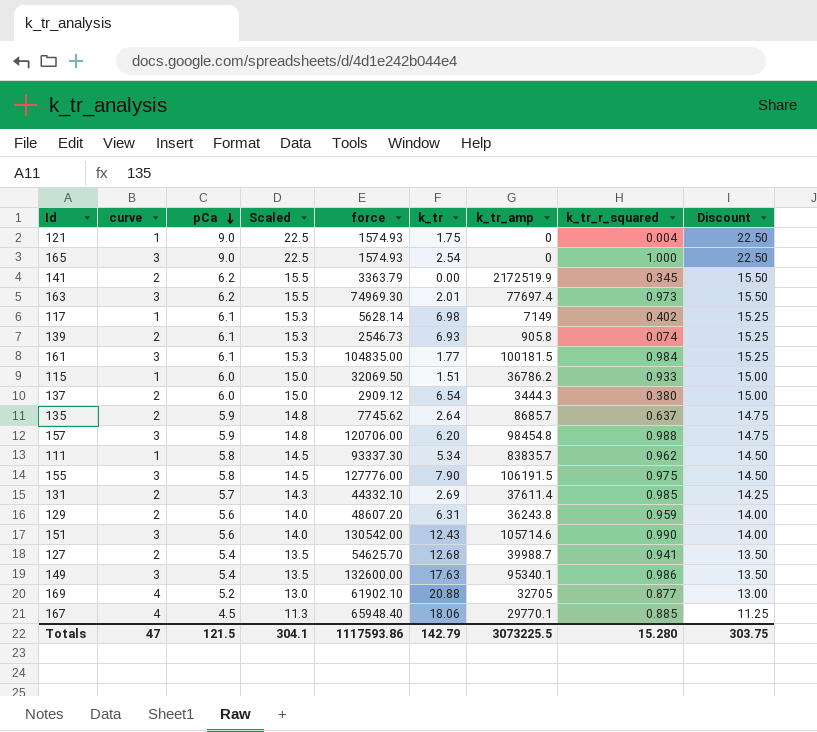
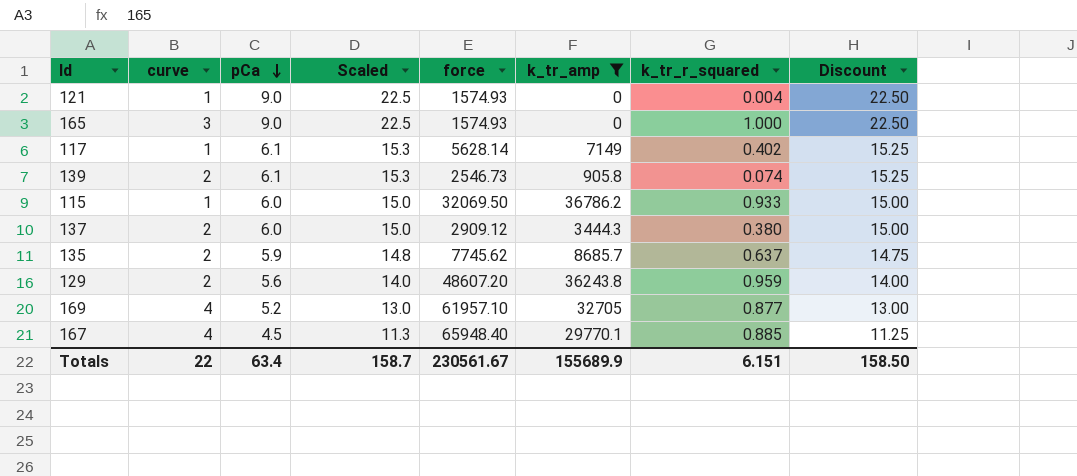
filter: none -> k_tr_amp <= 36786.2
column k_tr | position: 6 -> none
169 | force: 61902.10 -> 61957.10
Totals | curve: 47 -> 22
Totals | pCa: 121.5 -> 63.4
Totals | Scaled: 304.1 -> 158.7
Totals | force: 1117593.86 -> 230561.67
Totals | k_tr_amp: 3073225.5 -> 155689.9
Totals | k_tr_r_squared: 15.280 -> 6.151
Totals | Discount: 303.75 -> 158.50

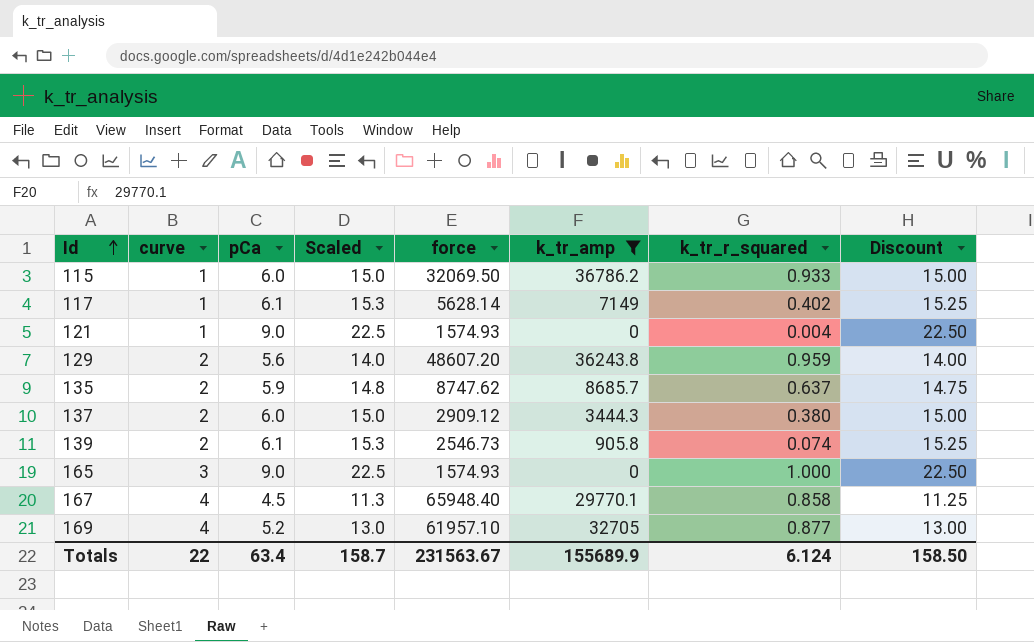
row order: pCa descending -> Id ascending
135 | force: 7745.62 -> 8747.62
167 | k_tr_r_squared: 0.885 -> 0.858
Totals | force: 230561.67 -> 231563.67
Totals | k_tr_r_squared: 6.151 -> 6.124

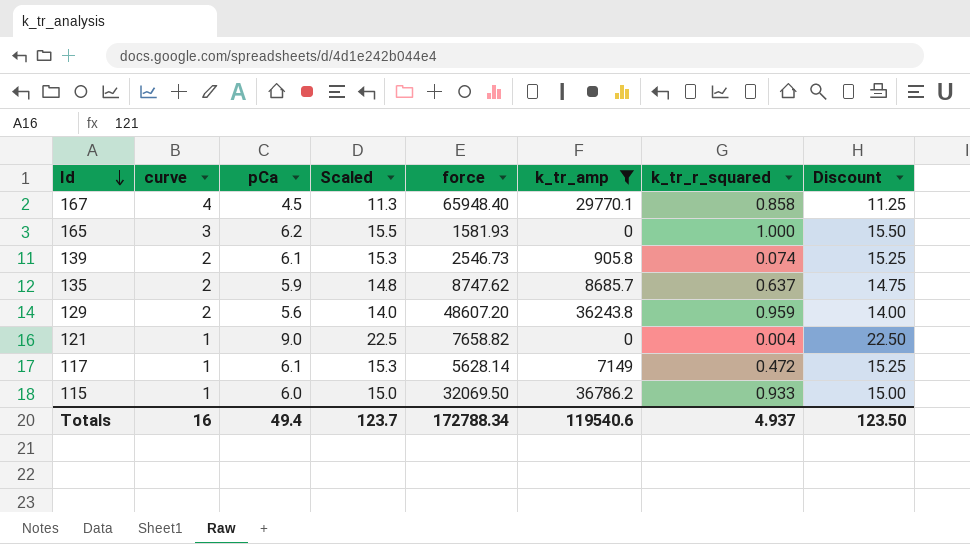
row order: Id ascending -> Id descending
row 137: 2 | 6.0 | 15.0 | 2909.12 | 3444.3 | 0.380 | 15.00 -> none
row 169: 4 | 5.2 | 13.0 | 61957.10 | 32705 | 0.877 | 13.00 -> none
165 | pCa: 9.0 -> 6.2
165 | Scaled: 22.5 -> 15.5
165 | force: 1574.93 -> 1581.93
165 | Discount: 22.50 -> 15.50
121 | force: 1574.93 -> 7658.82
117 | k_tr_r_squared: 0.402 -> 0.472
Totals | curve: 22 -> 16
Totals | pCa: 63.4 -> 49.4
Totals | Scaled: 158.7 -> 123.7
Totals | force: 231563.67 -> 172788.34
Totals | k_tr_amp: 155689.9 -> 119540.6
Totals | k_tr_r_squared: 6.124 -> 4.937
Totals | Discount: 158.50 -> 123.50

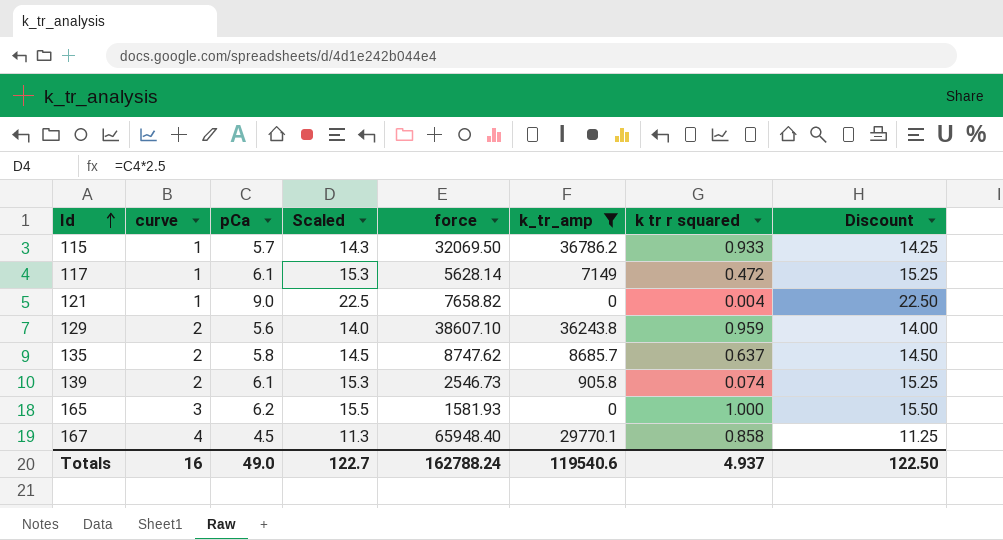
row order: Id descending -> Id ascending
column name: k_tr_r_squared -> k tr r squared
115 | pCa: 6.0 -> 5.7
115 | Scaled: 15.0 -> 14.3
115 | Discount: 15.00 -> 14.25
129 | force: 48607.20 -> 38607.10
135 | pCa: 5.9 -> 5.8
135 | Scaled: 14.8 -> 14.5
135 | Discount: 14.75 -> 14.50
Totals | pCa: 49.4 -> 49.0
Totals | Scaled: 123.7 -> 122.7
Totals | force: 172788.34 -> 162788.24
Totals | Discount: 123.50 -> 122.50

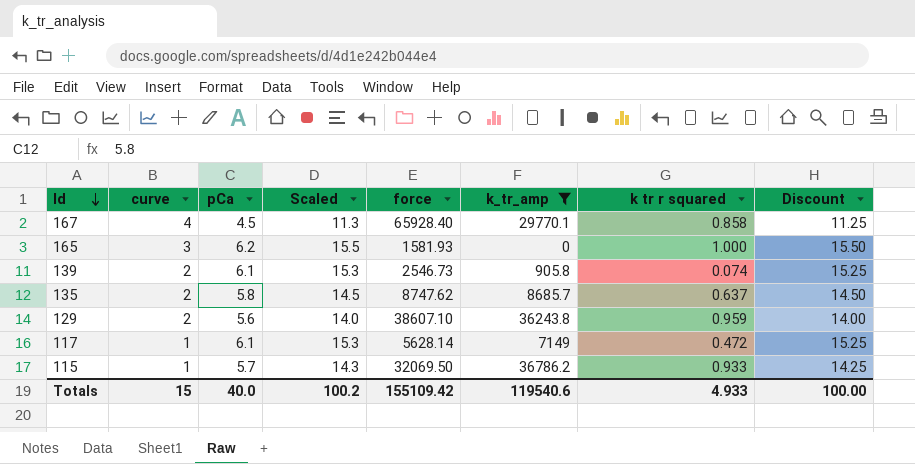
row order: Id ascending -> Id descending
row 121: 1 | 9.0 | 22.5 | 7658.82 | 0 | 0.004 | 22.50 -> none
167 | force: 65948.40 -> 65928.40
Totals | curve: 16 -> 15
Totals | pCa: 49.0 -> 40.0
Totals | Scaled: 122.7 -> 100.2
Totals | force: 162788.24 -> 155109.42
Totals | k tr r squared: 4.937 -> 4.933
Totals | Discount: 122.50 -> 100.00

